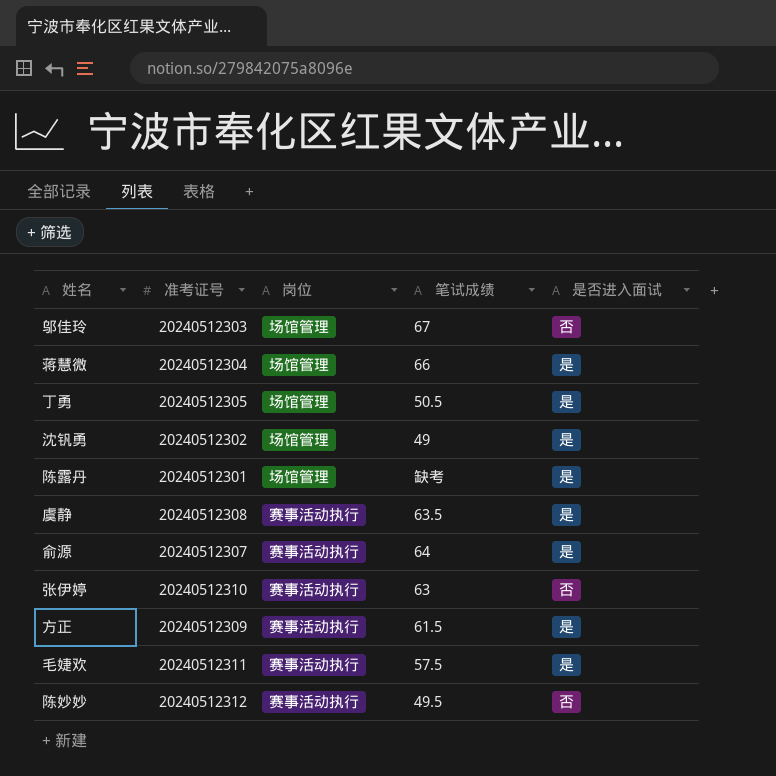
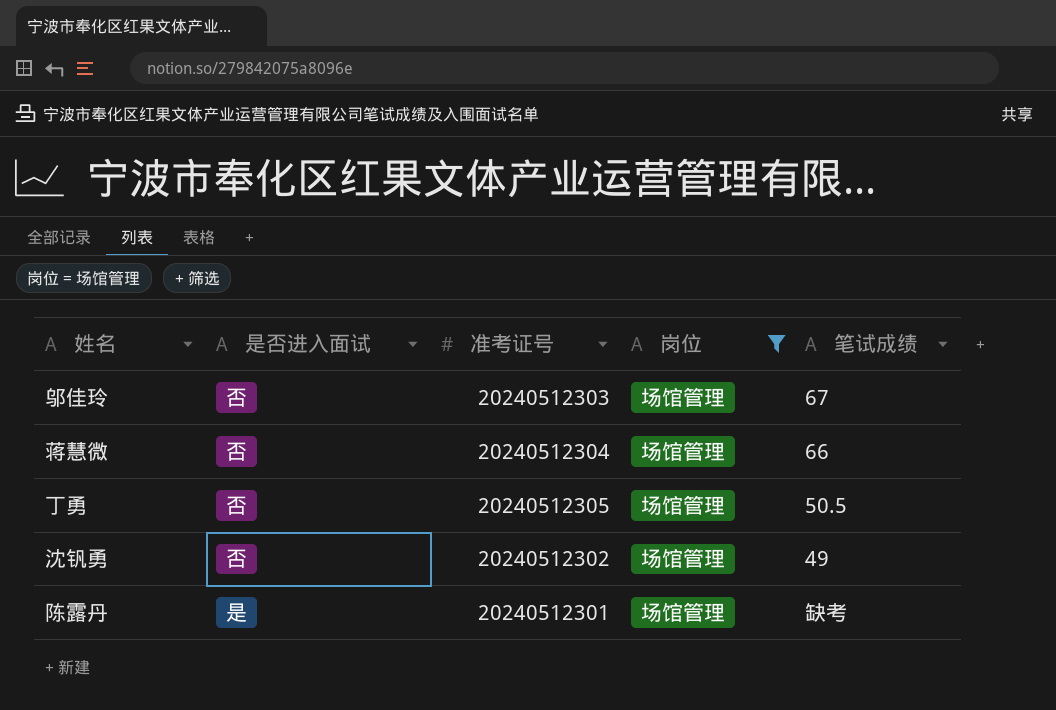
filter: none -> 岗位 = 场馆管理
column 是否进入面试 | position: 5 -> 2
蒋慧微 | 是否进入面试: 是 -> 否
丁勇 | 是否进入面试: 是 -> 否
沈钒勇 | 是否进入面试: 是 -> 否

